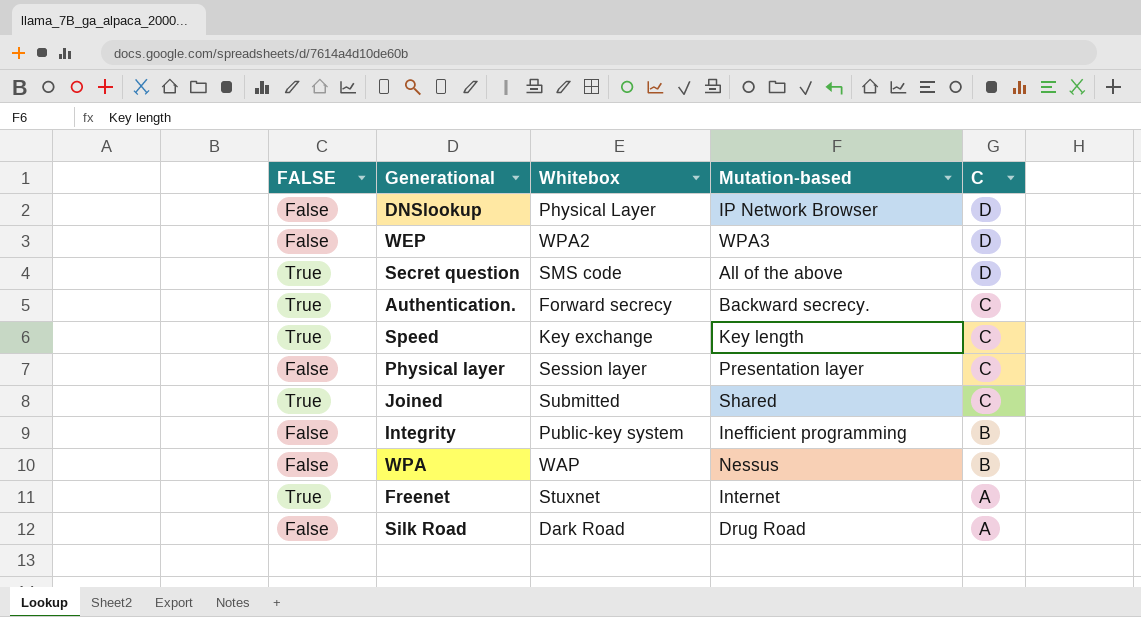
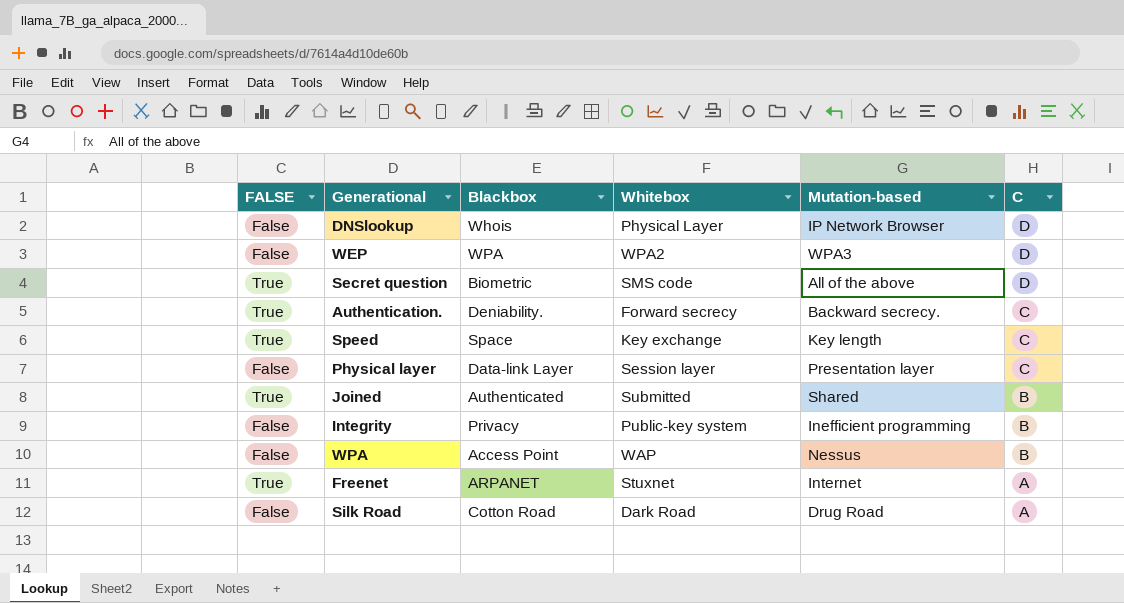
column Blackbox | position: none -> 3
Joined | C: C -> B

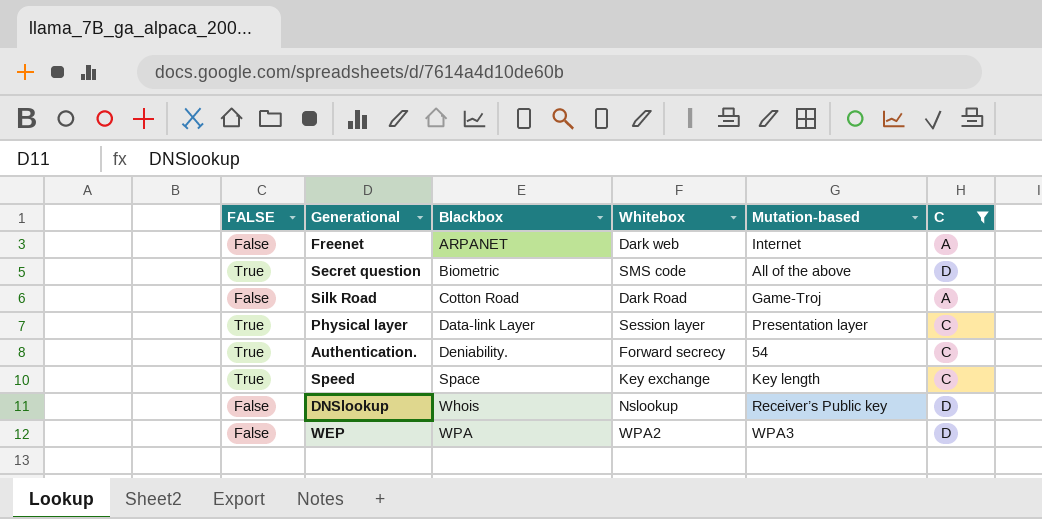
filter: none -> C != B
row order: C descending -> Blackbox ascending
Freenet | FALSE: True -> False
Freenet | Whitebox: Stuxnet -> Dark web
Silk Road | Mutation-based: Drug Road -> Game-Troj
Physical layer | FALSE: False -> True
Authentication. | Mutation-based: Backward secrecy. -> 54
DNSlookup | Whitebox: Physical Layer -> Nslookup
DNSlookup | Mutation-based: IP Network Browser -> Receiver’s Public key

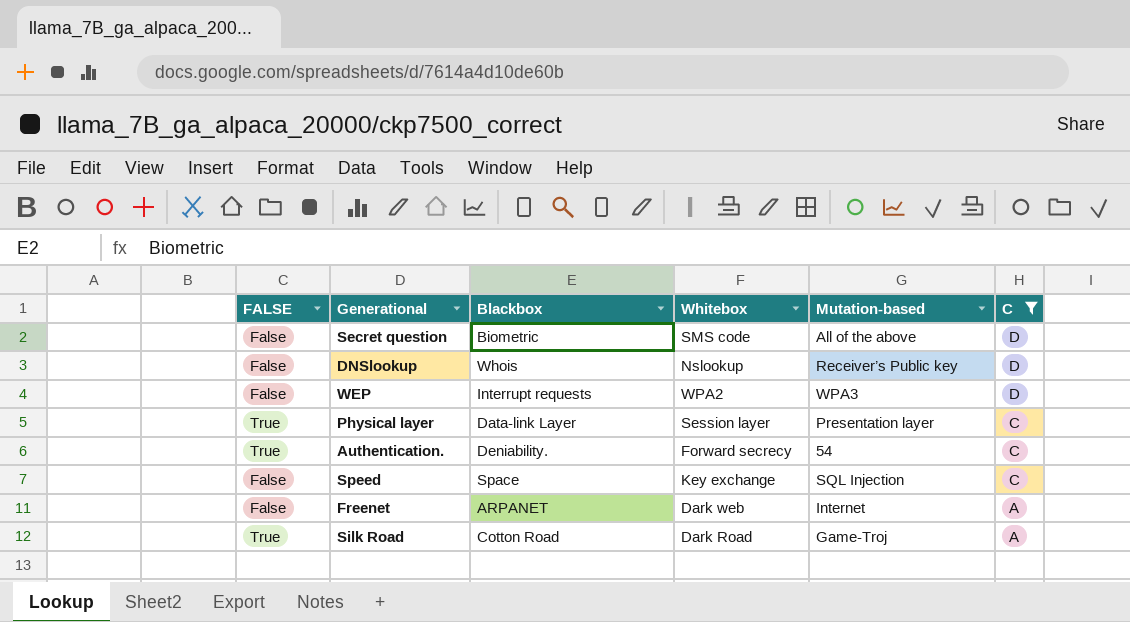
row order: Blackbox ascending -> C descending
Secret question | FALSE: True -> False
WEP | Blackbox: WPA -> Interrupt requests
Speed | FALSE: True -> False
Speed | Mutation-based: Key length -> SQL Injection
Silk Road | FALSE: False -> True

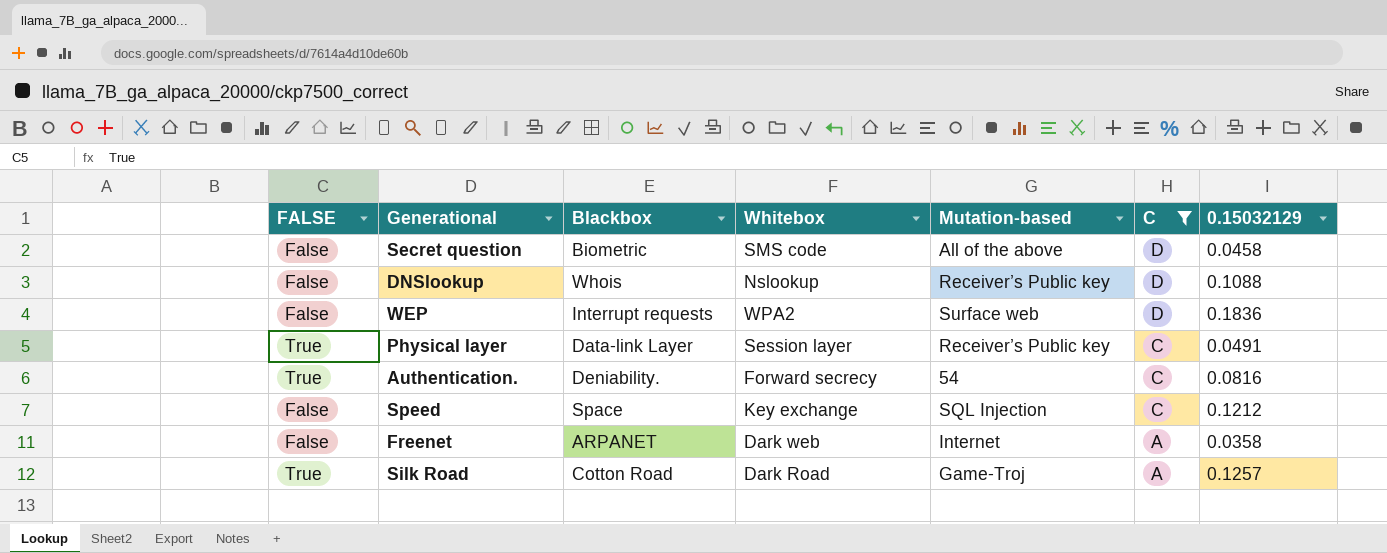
column 0.15032129 | position: none -> 7
WEP | Mutation-based: WPA3 -> Surface web
Physical layer | Mutation-based: Presentation layer -> Receiver’s Public key

